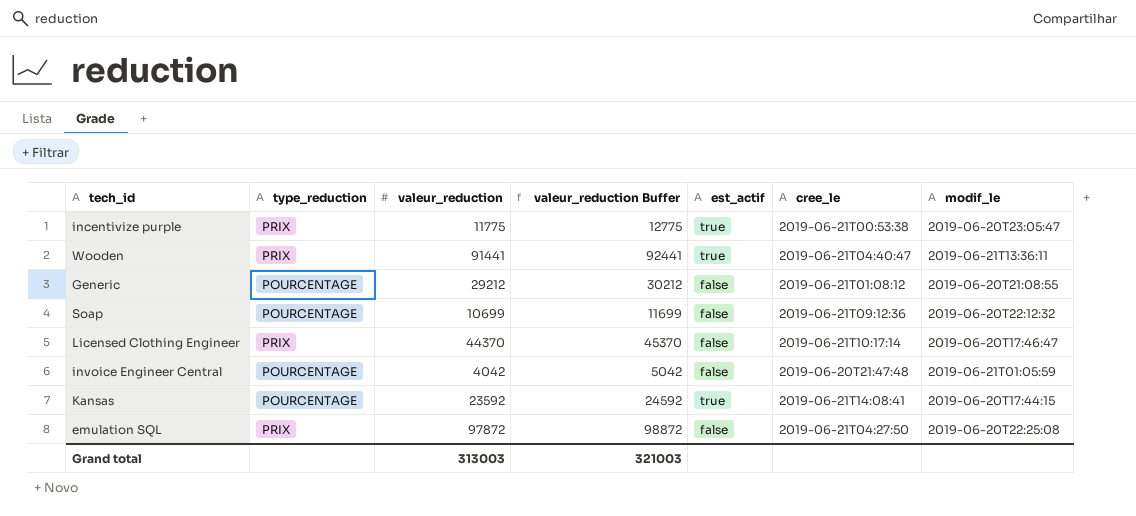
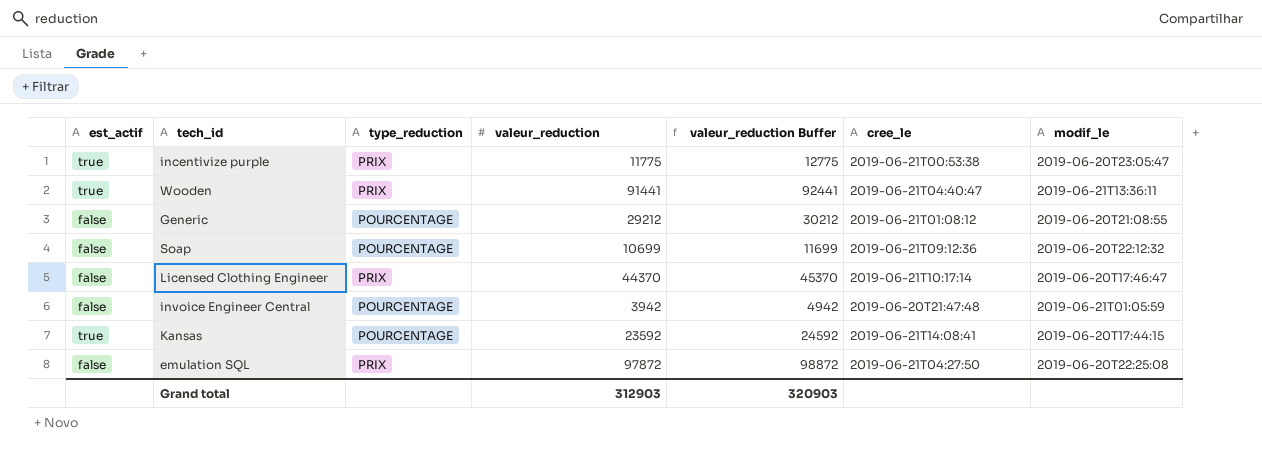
column est_actif | position: 5 -> 1
invoice Engineer Central | valeur_reduction: 4042 -> 3942
invoice Engineer Central | valeur_reduction Buffer: 5042 -> 4942
Grand total | valeur_reduction: 313003 -> 312903
Grand total | valeur_reduction Buffer: 321003 -> 320903

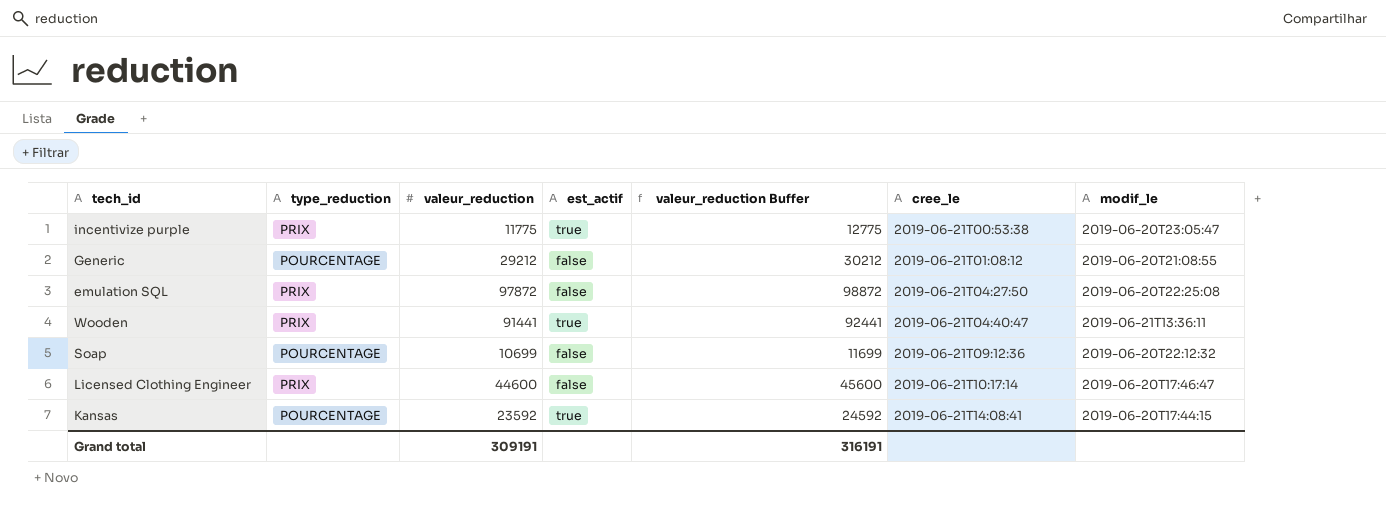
row order: none -> cree_le ascending
column est_actif | position: 1 -> 4
row invoice Engineer Central: false | POURCENTAGE | 3942 | 4942 | 2019-06-20T21:47:48 | 2019-06-21T01:05:59 -> none
Licensed Clothing Engineer | valeur_reduction: 44370 -> 44600
Licensed Clothing Engineer | valeur_reduction Buffer: 45370 -> 45600
Grand total | valeur_reduction: 312903 -> 309191
Grand total | valeur_reduction Buffer: 320903 -> 316191

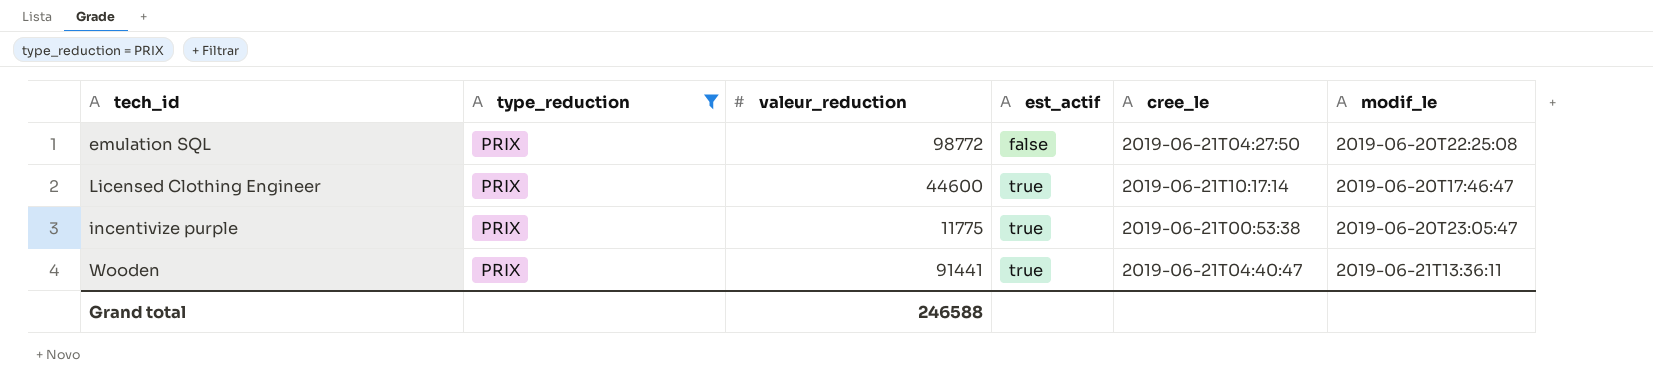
filter: none -> type_reduction = PRIX
row order: cree_le ascending -> est_actif ascending
column valeur_reduction Buffer | formula: [valeur_reduction] + 1000 -> none
emulation SQL | valeur_reduction: 97872 -> 98772
Licensed Clothing Engineer | est_actif: false -> true
Grand total | valeur_reduction: 309191 -> 246588

